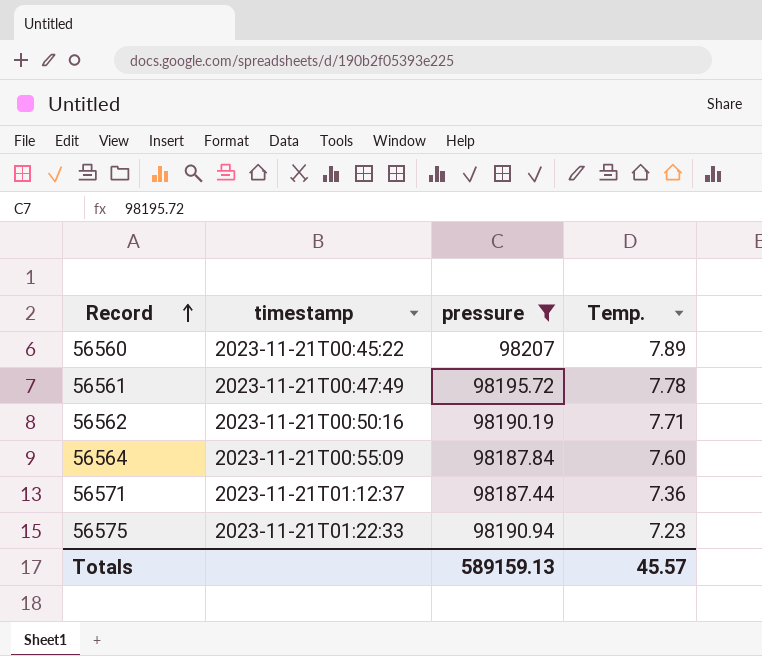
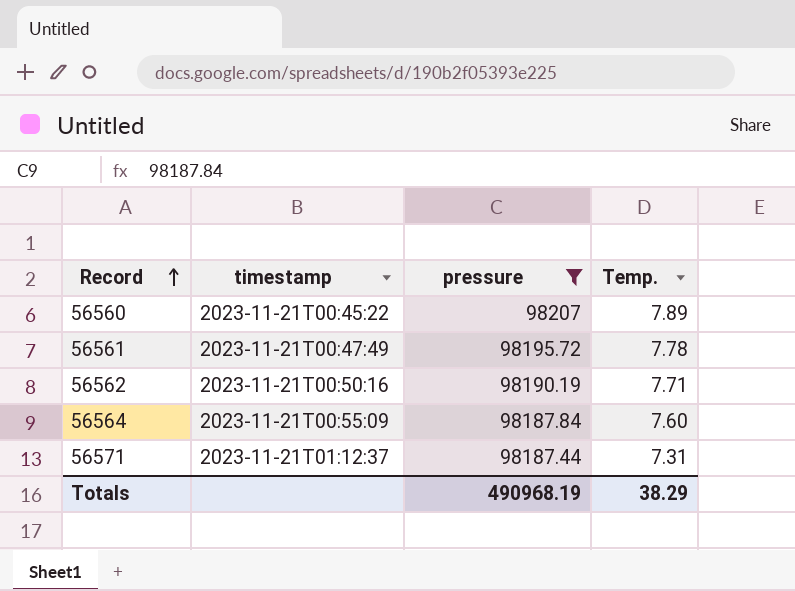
row 56575: 2023-11-21T01:22:33 | 98190.94 | 7.23 -> none
56571 | Temp.: 7.36 -> 7.31
Totals | pressure: 589159.13 -> 490968.19
Totals | Temp.: 45.57 -> 38.29

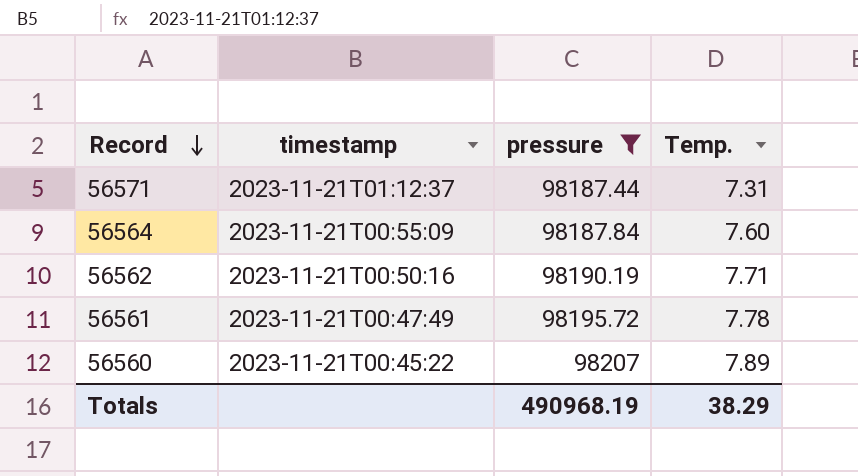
row order: Record ascending -> Record descending

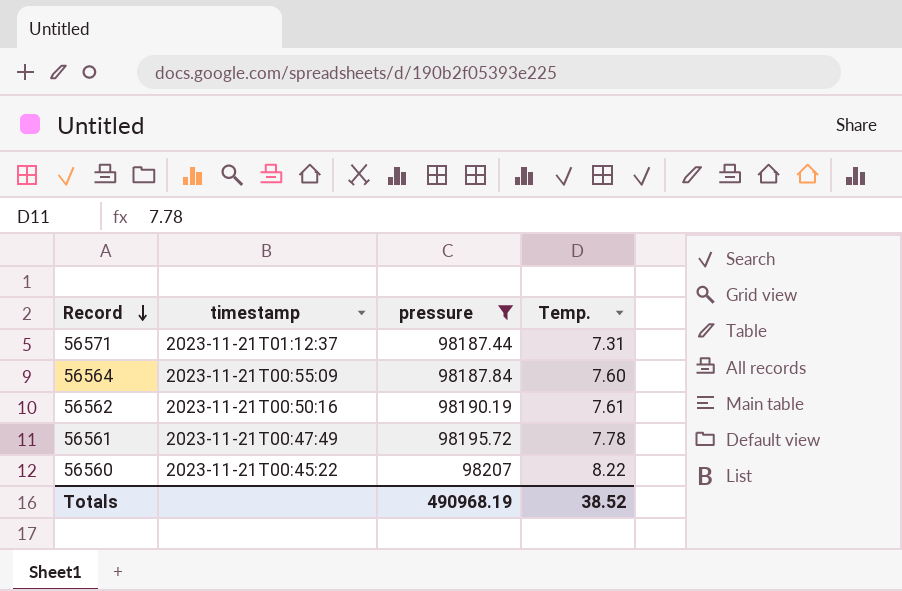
56562 | Temp.: 7.71 -> 7.61
56560 | Temp.: 7.89 -> 8.22
Totals | Temp.: 38.29 -> 38.52

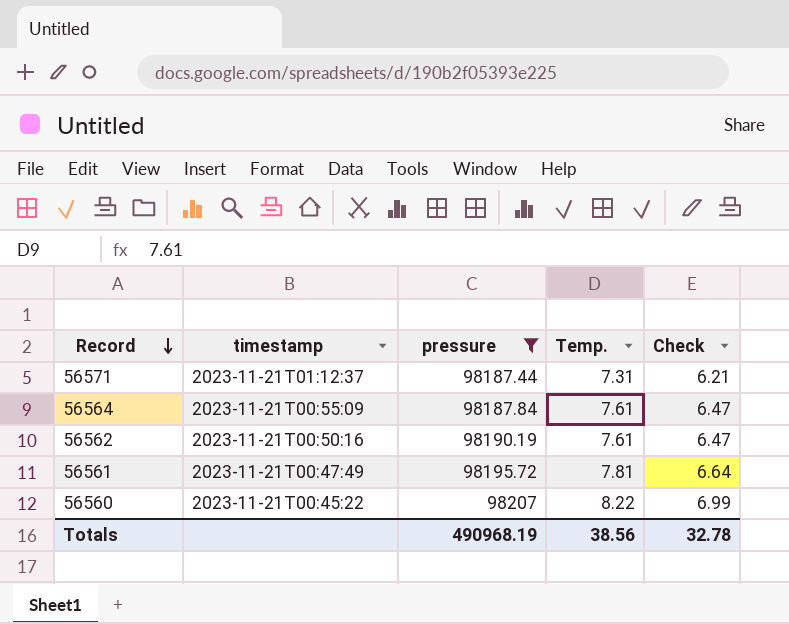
column Check | formula: none -> [Temp.] * 0.85
56564 | Temp.: 7.60 -> 7.61
56561 | Temp.: 7.78 -> 7.81
Totals | Temp.: 38.52 -> 38.56

